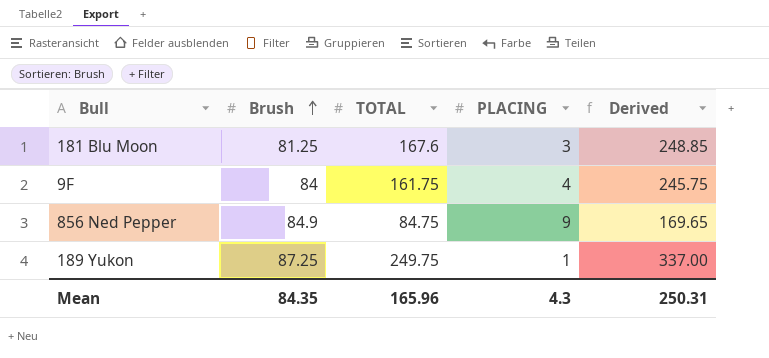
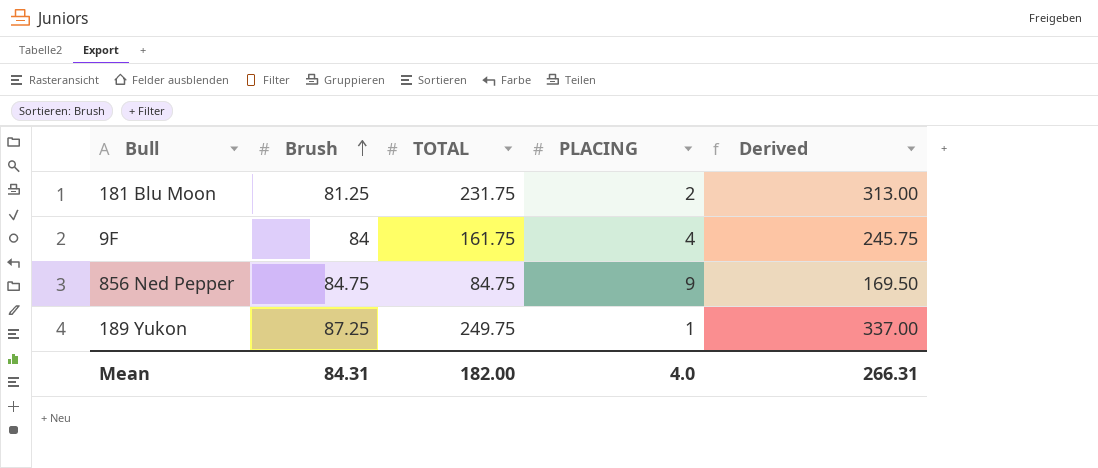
181 Blu Moon | TOTAL: 167.6 -> 231.75
181 Blu Moon | PLACING: 3 -> 2
181 Blu Moon | Derived: 248.85 -> 313.00
856 Ned Pepper | Brush: 84.9 -> 84.75
856 Ned Pepper | Derived: 169.65 -> 169.50
Mean | Brush: 84.35 -> 84.31
Mean | TOTAL: 165.96 -> 182.00
Mean | PLACING: 4.3 -> 4.0
Mean | Derived: 250.31 -> 266.31

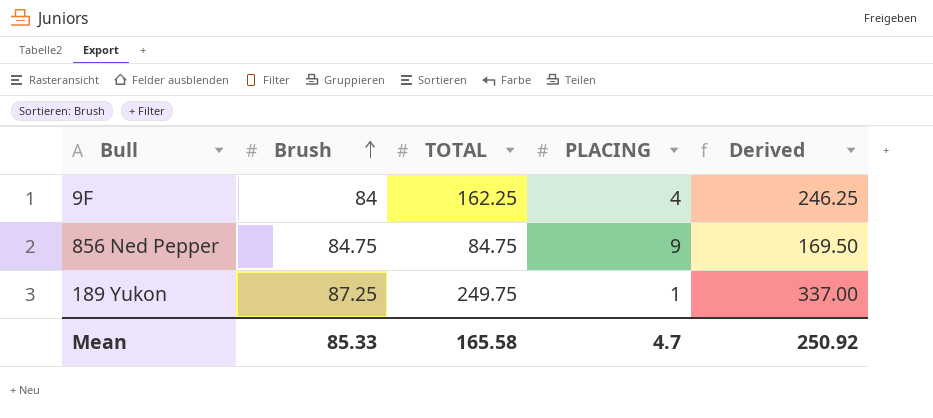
row 181 Blu Moon: 81.25 | 231.75 | 2 | 313.00 -> none
9F | TOTAL: 161.75 -> 162.25
9F | Derived: 245.75 -> 246.25
Mean | Brush: 84.31 -> 85.33
Mean | TOTAL: 182.00 -> 165.58
Mean | PLACING: 4.0 -> 4.7
Mean | Derived: 266.31 -> 250.92

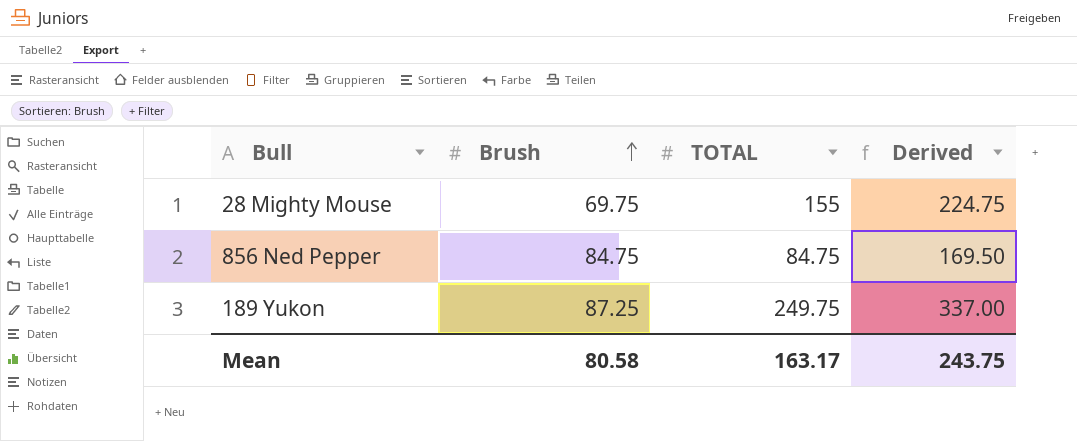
column PLACING | position: 4 -> none
row 9F: 84 | 162.25 | 4 | 246.25 -> none
row 28 Mighty Mouse: none -> 69.75 | 155 | 224.75
Mean | Brush: 85.33 -> 80.58
Mean | TOTAL: 165.58 -> 163.17
Mean | Derived: 250.92 -> 243.75

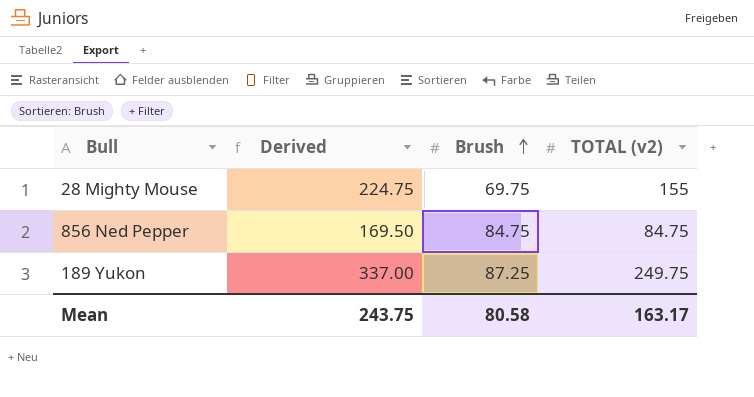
column Derived | position: 4 -> 2
column name: TOTAL -> TOTAL (v2)

